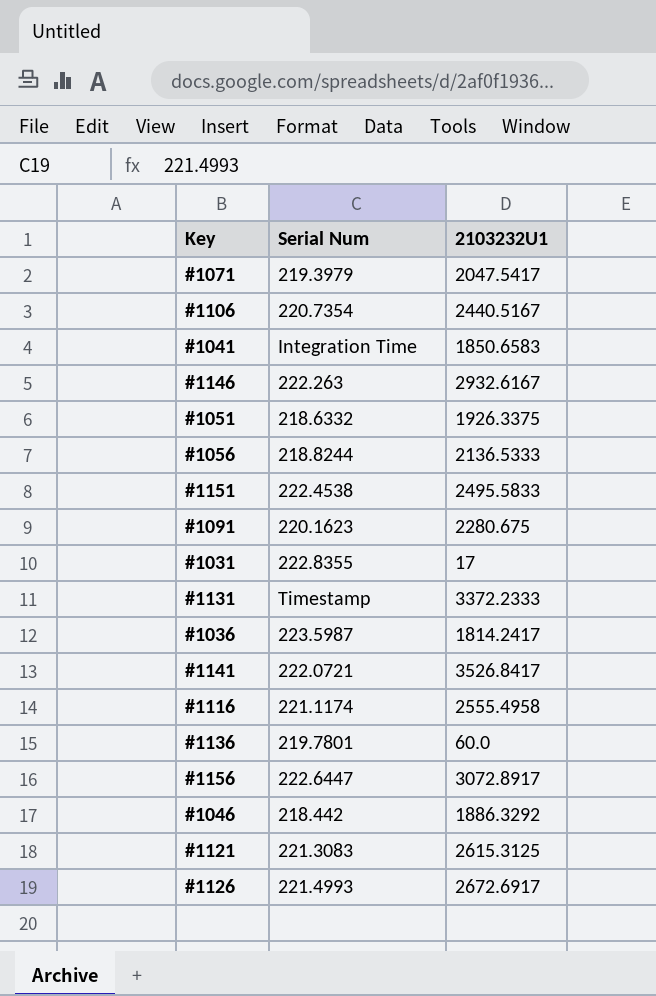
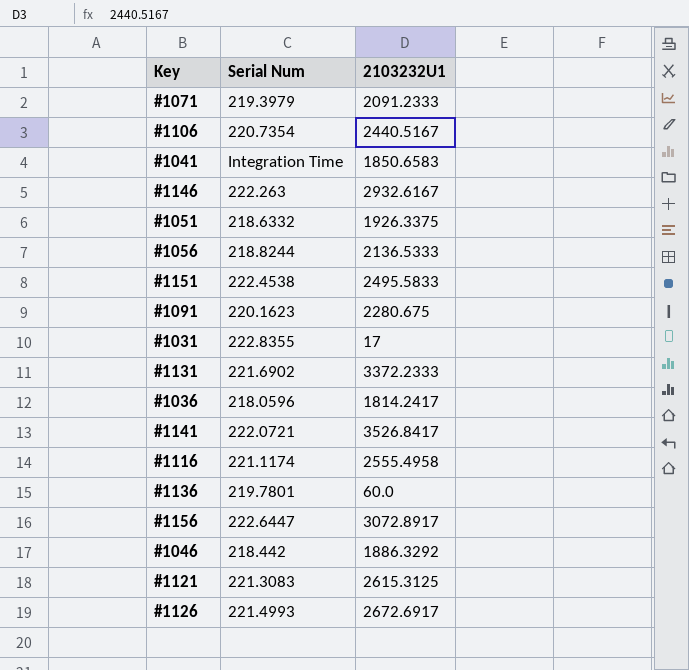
#1071 | 2103232U1: 2047.5417 -> 2091.2333
#1131 | Serial Num: Timestamp -> 221.6902
#1036 | Serial Num: 223.5987 -> 218.0596

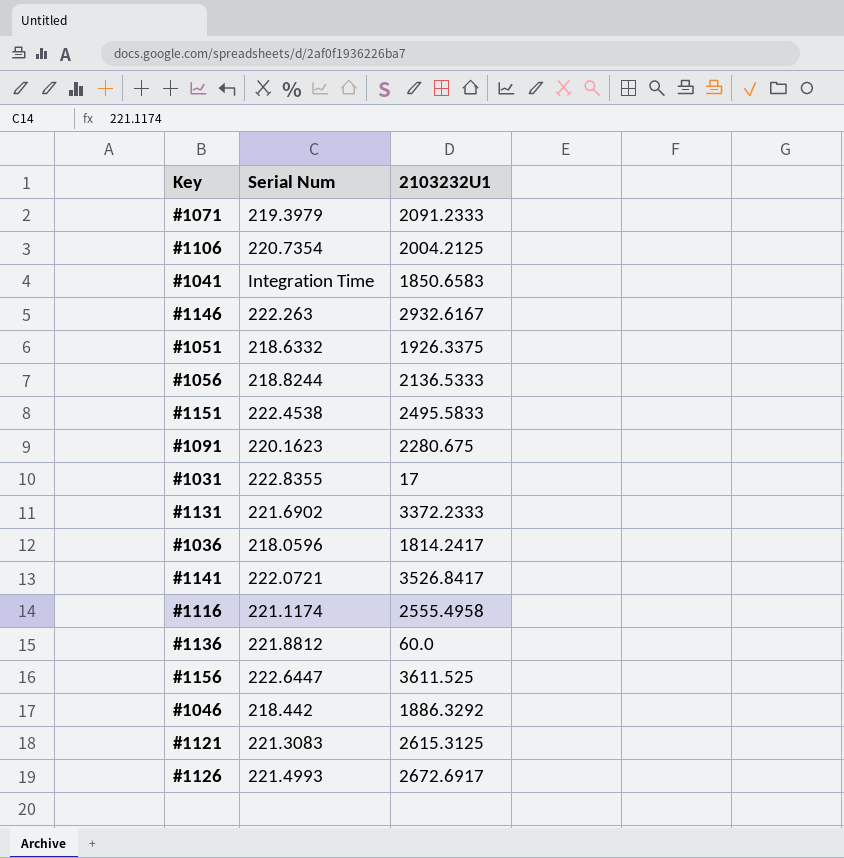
#1106 | 2103232U1: 2440.5167 -> 2004.2125
#1136 | Serial Num: 219.7801 -> 221.8812
#1156 | 2103232U1: 3072.8917 -> 3611.525

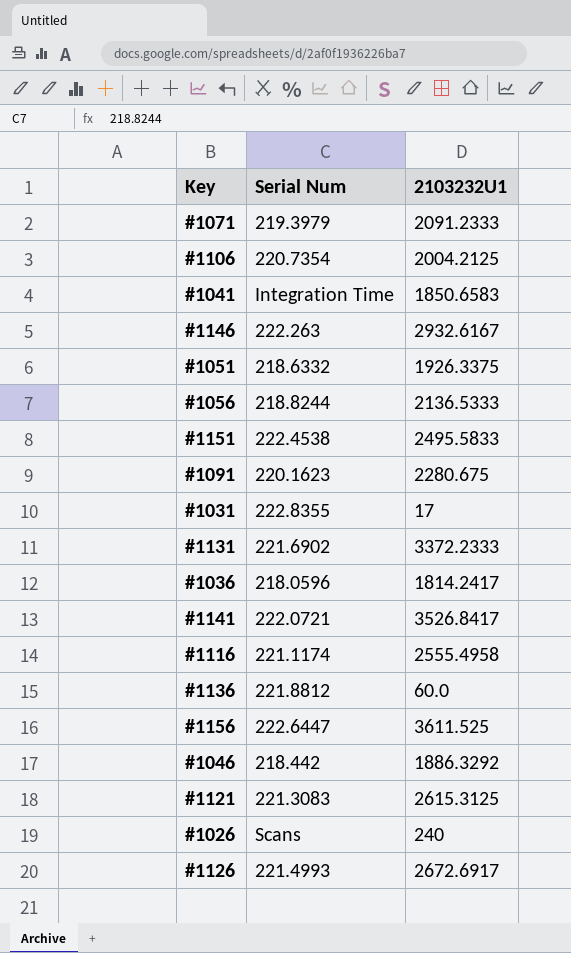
row #1026: none -> Scans | 240

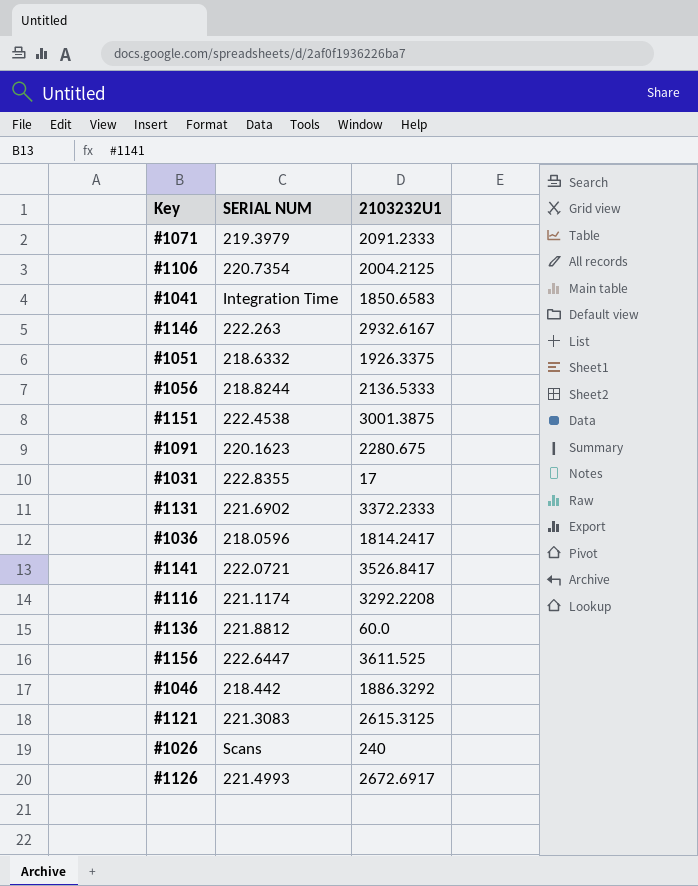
column name: Serial Num -> SERIAL NUM
#1151 | 2103232U1: 2495.5833 -> 3001.3875
#1116 | 2103232U1: 2555.4958 -> 3292.2208

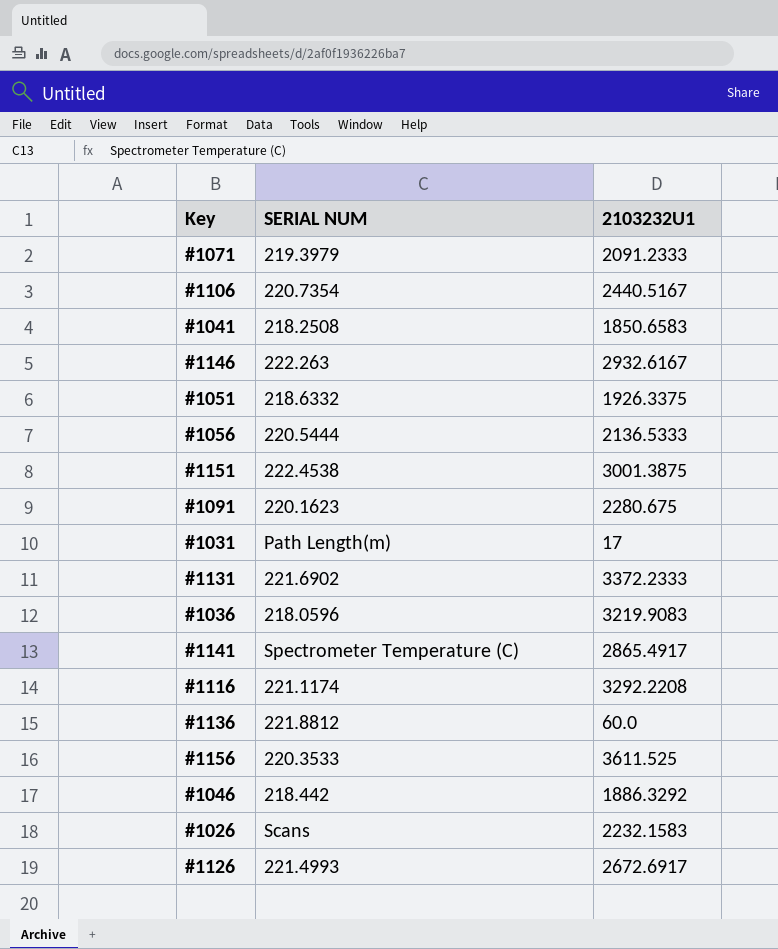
row #1121: 221.3083 | 2615.3125 -> none
#1106 | 2103232U1: 2004.2125 -> 2440.5167
#1041 | SERIAL NUM: Integration Time -> 218.2508
#1056 | SERIAL NUM: 218.8244 -> 220.5444
#1031 | SERIAL NUM: 222.8355 -> Path Length(m)
#1036 | 2103232U1: 1814.2417 -> 3219.9083
#1141 | SERIAL NUM: 222.0721 -> Spectrometer Temperature (C)
#1141 | 2103232U1: 3526.8417 -> 2865.4917
#1156 | SERIAL NUM: 222.6447 -> 220.3533
#1026 | 2103232U1: 240 -> 2232.1583

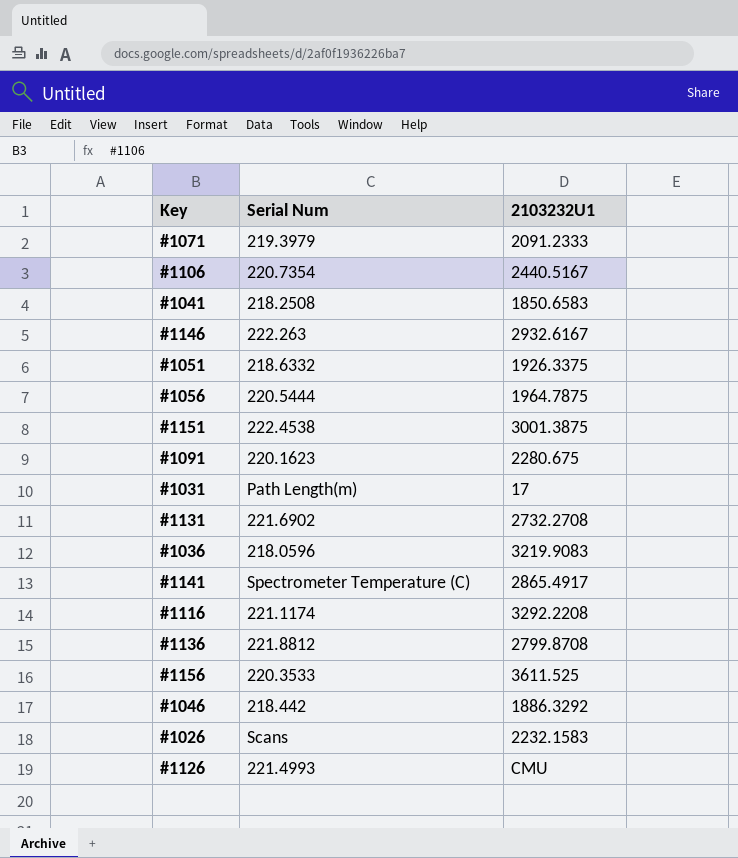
column name: SERIAL NUM -> Serial Num
#1056 | 2103232U1: 2136.5333 -> 1964.7875
#1131 | 2103232U1: 3372.2333 -> 2732.2708
#1136 | 2103232U1: 60.0 -> 2799.8708
#1126 | 2103232U1: 2672.6917 -> CMU

